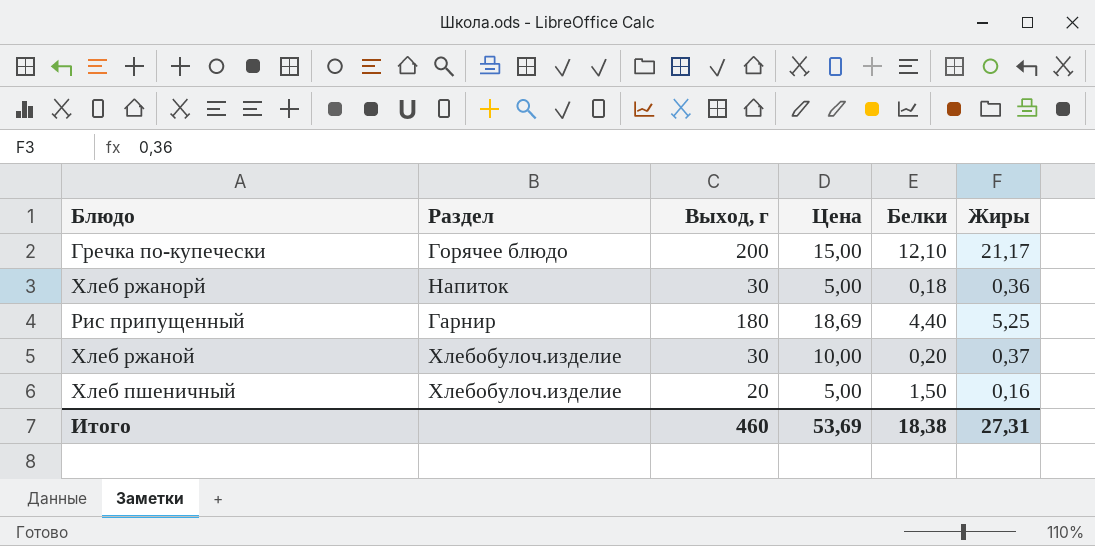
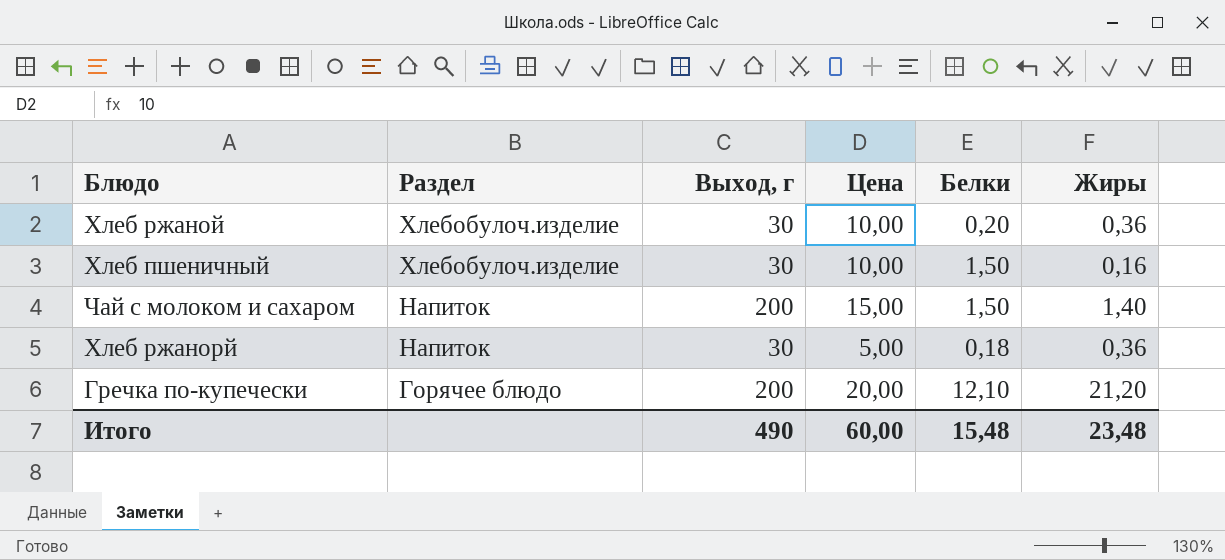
row order: none -> Раздел descending
row Рис припущенный: Гарнир | 180 | 18,69 | 4,40 | 5,25 -> none
Хлеб ржаной | Жиры: 0,37 -> 0,36
Хлеб пшеничный | Выход, г: 20 -> 30
Хлеб пшеничный | Цена: 5,00 -> 10,00
row Чай с молоком и сахаром: none -> Напиток | 200 | 15,00 | 1,50 | 1,40
Гречка по-купечески | Цена: 15,00 -> 20,00
Гречка по-купечески | Жиры: 21,17 -> 21,20
Итого | Выход, г: 460 -> 490
Итого | Цена: 53,69 -> 60,00
Итого | Белки: 18,38 -> 15,48
Итого | Жиры: 27,31 -> 23,48

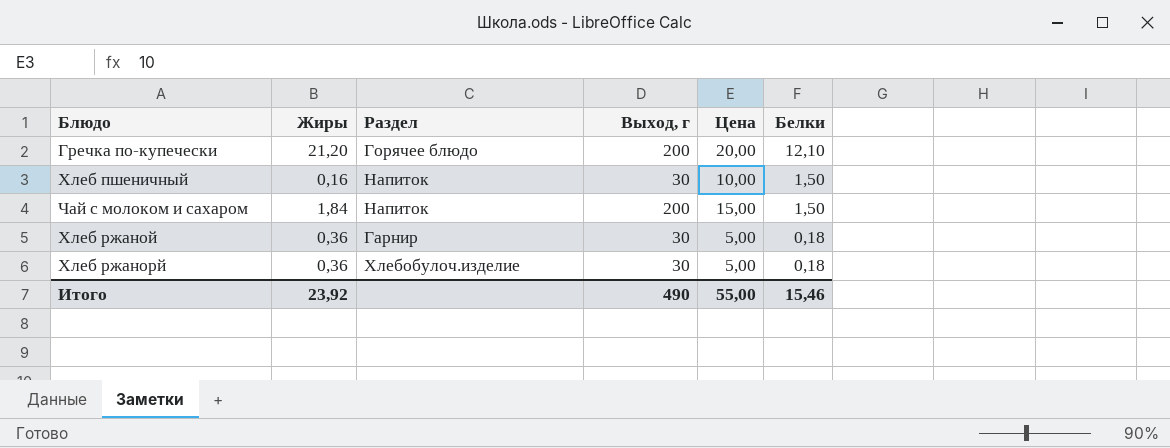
row order: Раздел descending -> Белки descending
column Жиры | position: 6 -> 2
Хлеб пшеничный | Раздел: Хлебобулоч.изделие -> Напиток
Чай с молоком и сахаром | Жиры: 1,40 -> 1,84
Хлеб ржаной | Раздел: Хлебобулоч.изделие -> Гарнир
Хлеб ржаной | Цена: 10,00 -> 5,00
Хлеб ржаной | Белки: 0,20 -> 0,18
Хлеб ржанорй | Раздел: Напиток -> Хлебобулоч.изделие
Итого | Жиры: 23,48 -> 23,92
Итого | Цена: 60,00 -> 55,00
Итого | Белки: 15,48 -> 15,46

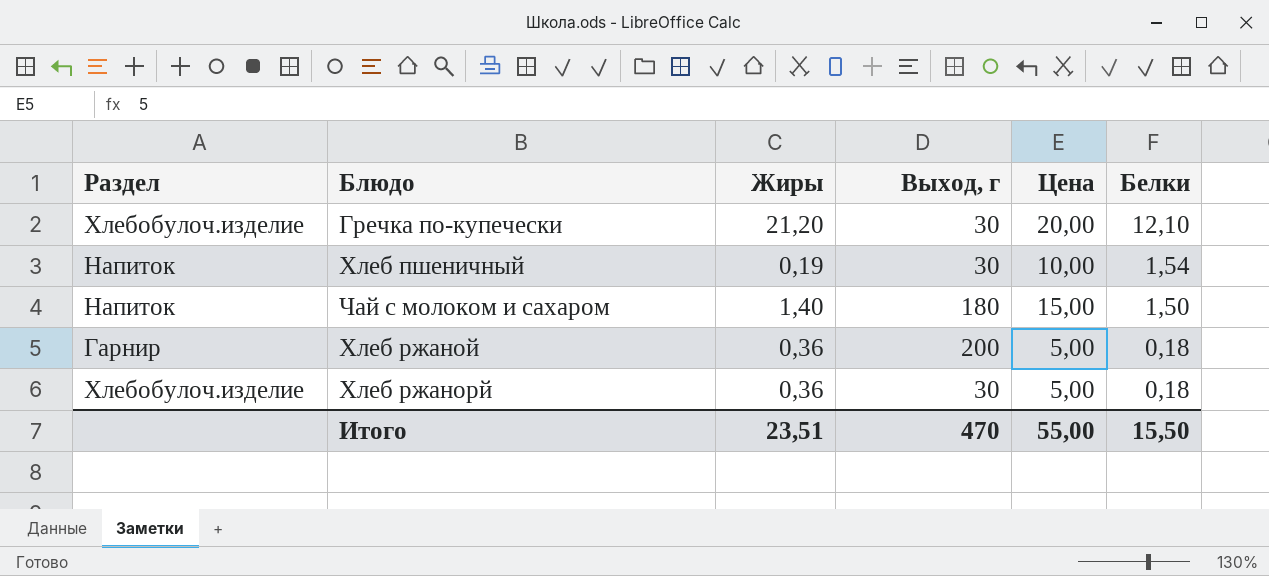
column Раздел | position: 3 -> 1
Гречка по-купечески | Раздел: Горячее блюдо -> Хлебобулоч.изделие
Гречка по-купечески | Выход, г: 200 -> 30
Хлеб пшеничный | Жиры: 0,16 -> 0,19
Хлеб пшеничный | Белки: 1,50 -> 1,54
Чай с молоком и сахаром | Жиры: 1,84 -> 1,40
Чай с молоком и сахаром | Выход, г: 200 -> 180
Хлеб ржаной | Выход, г: 30 -> 200
Итого | Жиры: 23,92 -> 23,51
Итого | Выход, г: 490 -> 470
Итого | Белки: 15,46 -> 15,50

